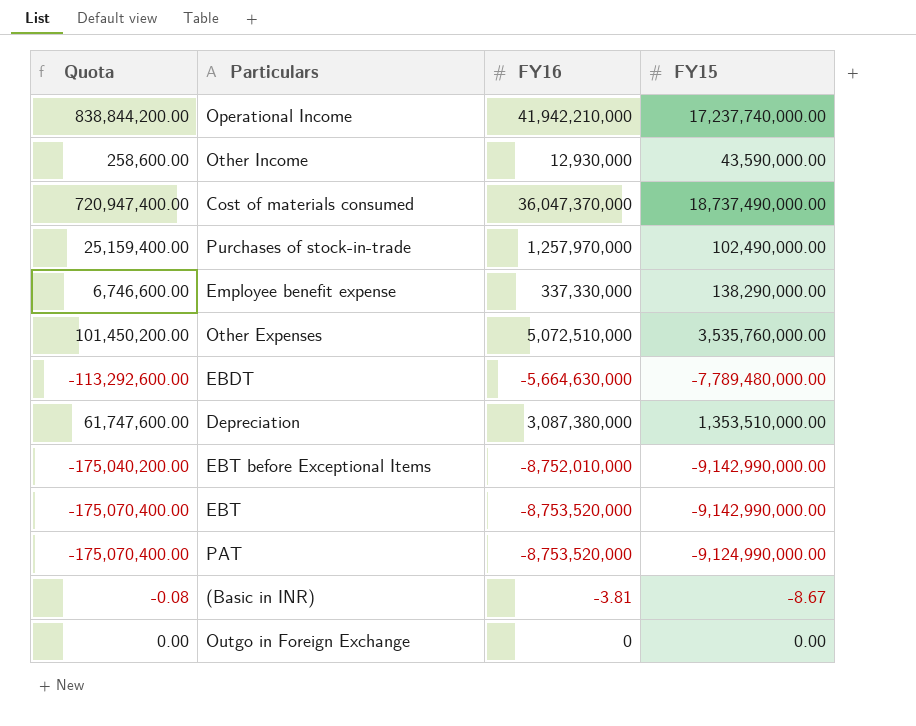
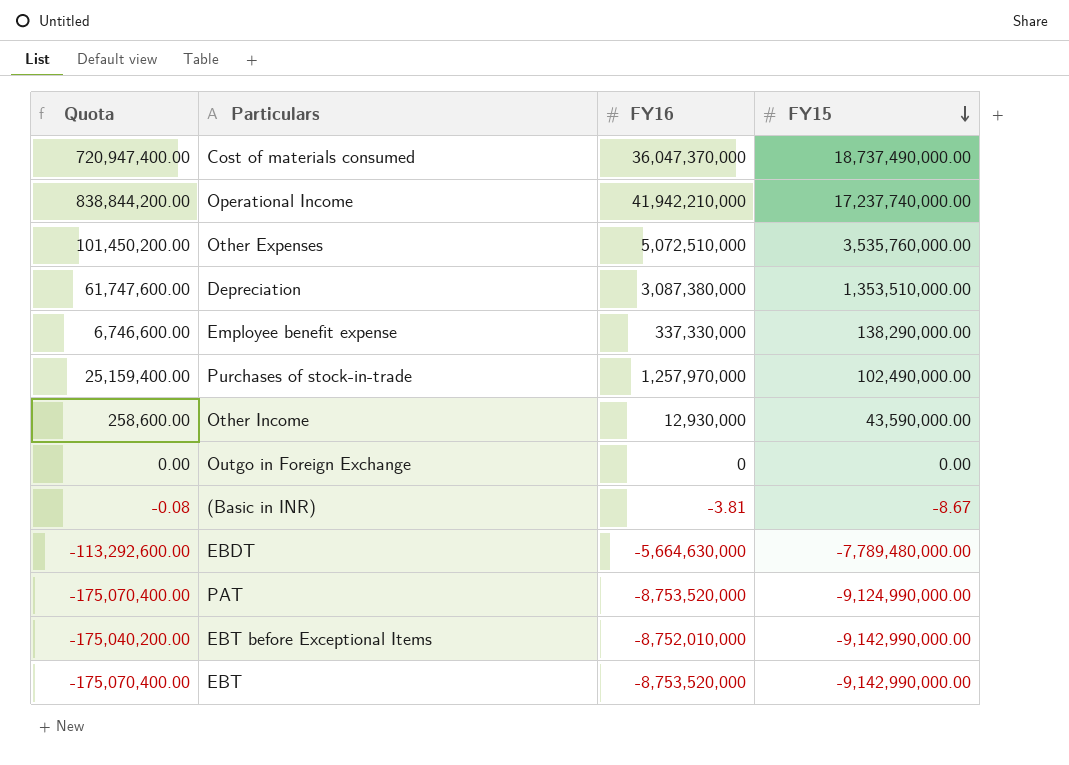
row order: none -> FY15 descending

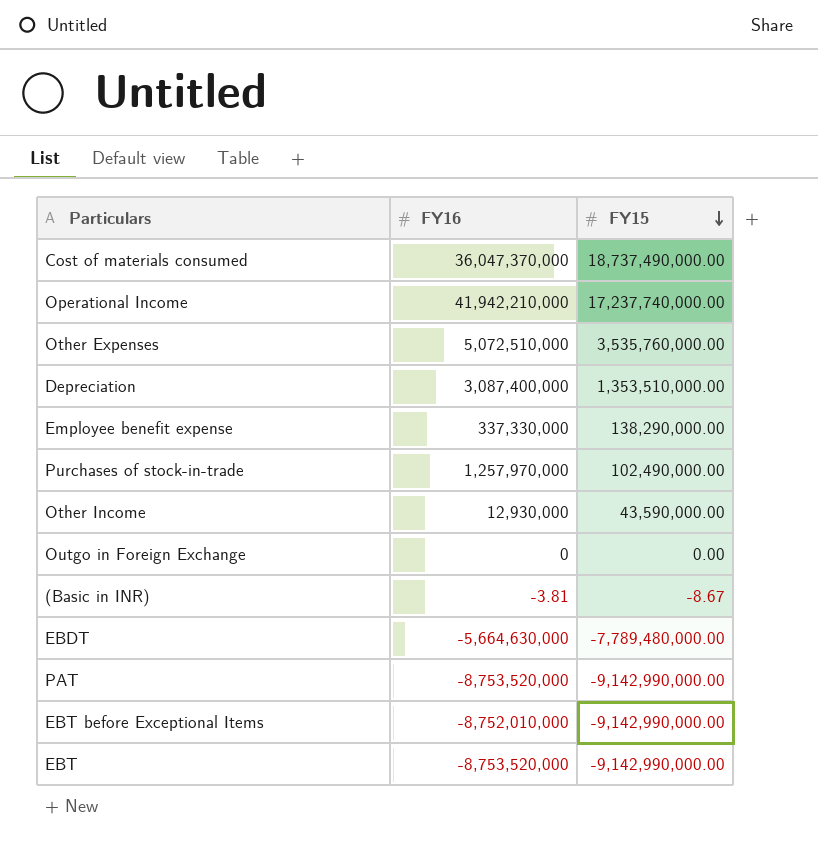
column Quota | formula: [FY16] * 0.02 -> none
Depreciation | FY16: 3,087,380,000 -> 3,087,400,000
PAT | FY15: -9,124,990,000.00 -> -9,142,990,000.00

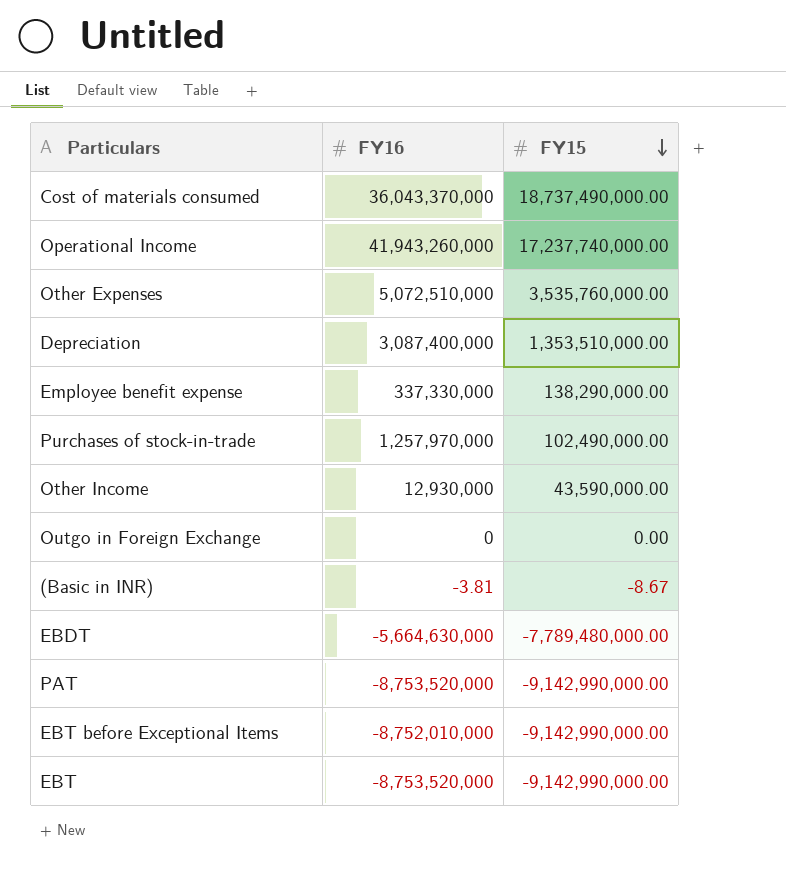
Cost of materials consumed | FY16: 36,047,370,000 -> 36,043,370,000
Operational Income | FY16: 41,942,210,000 -> 41,943,260,000

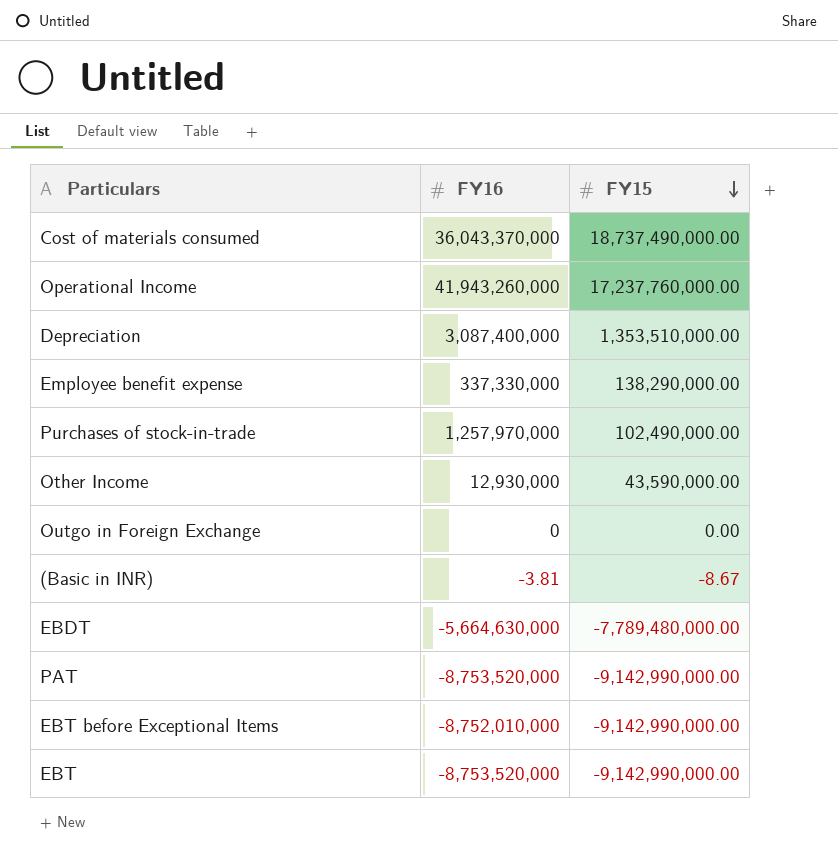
row Other Expenses: 5,072,510,000 | 3,535,760,000.00 -> none
Operational Income | FY15: 17,237,740,000.00 -> 17,237,760,000.00

